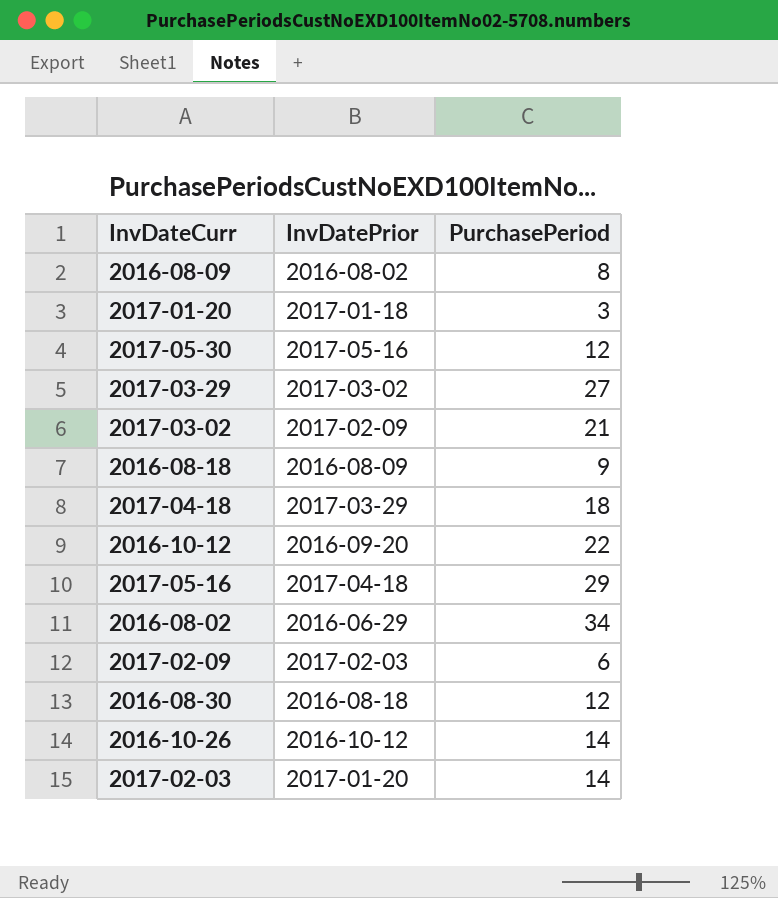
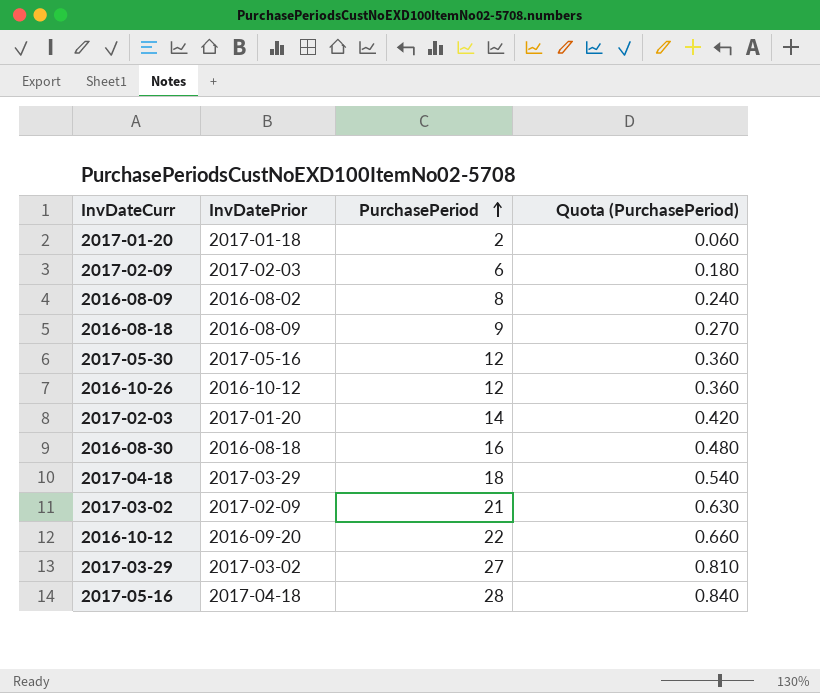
row order: none -> PurchasePeriod ascending
column Quota (PurchasePeriod) | formula: none -> [PurchasePeriod] * 0.03
row 2016-08-02: 2016-06-29 | 34 -> none
2017-01-20 | PurchasePeriod: 3 -> 2
2016-10-26 | PurchasePeriod: 14 -> 12
2016-08-30 | PurchasePeriod: 12 -> 16
2017-05-16 | PurchasePeriod: 29 -> 28

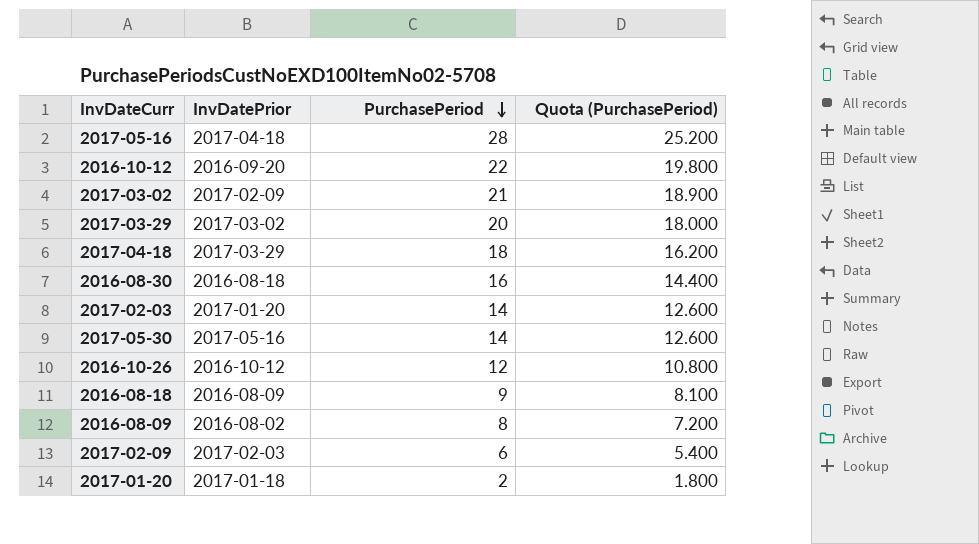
row order: PurchasePeriod ascending -> PurchasePeriod descending
column Quota (PurchasePeriod) | formula: [PurchasePeriod] * 0.03 -> [PurchasePeriod] * 0.9
2017-03-29 | PurchasePeriod: 27 -> 20
2017-05-30 | PurchasePeriod: 12 -> 14

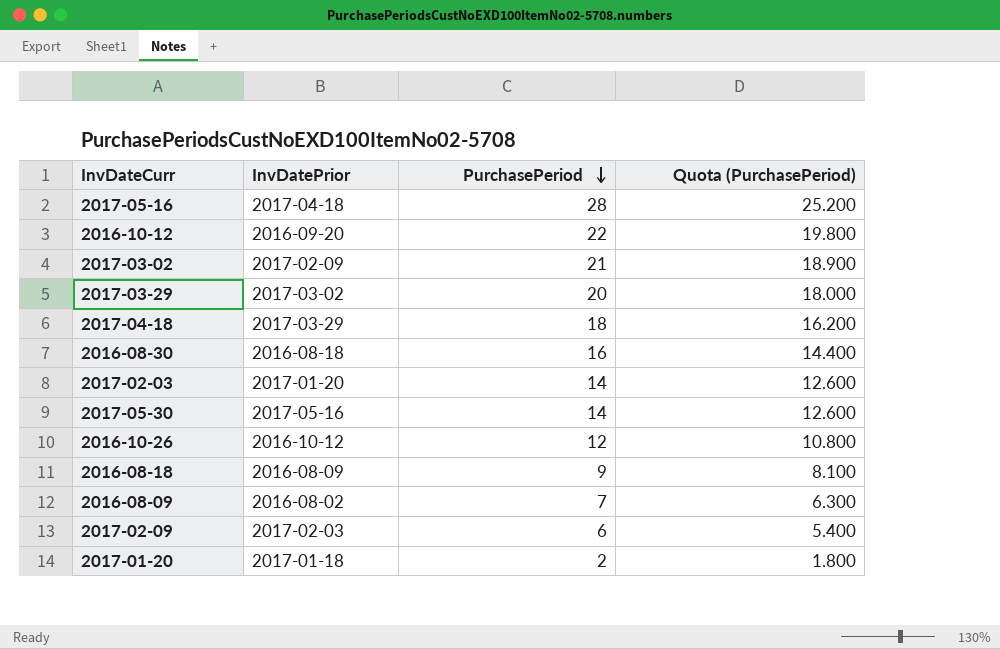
2016-08-09 | PurchasePeriod: 8 -> 7
2016-08-09 | Quota (PurchasePeriod): 7.200 -> 6.300

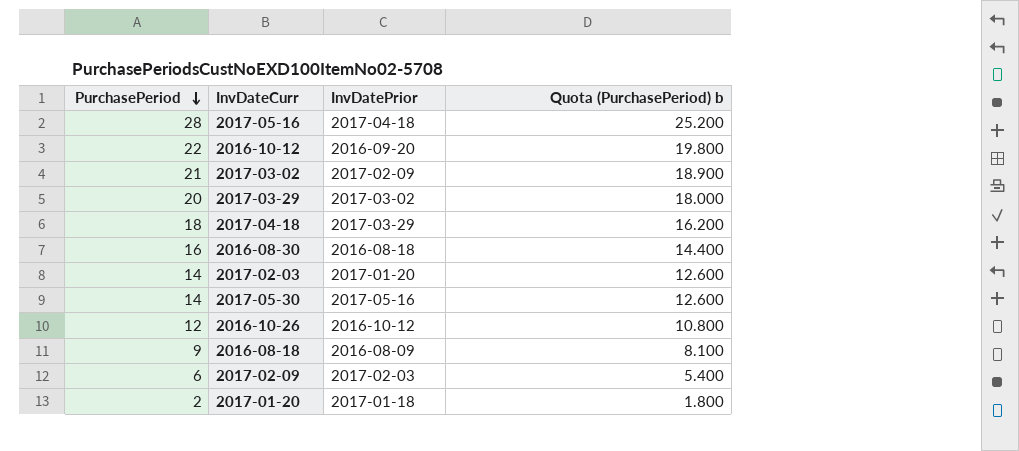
column PurchasePeriod | position: 3 -> 1
column name: Quota (PurchasePeriod) -> Quota (PurchasePeriod) b
row 2016-08-09: 2016-08-02 | 7 | 6.300 -> none

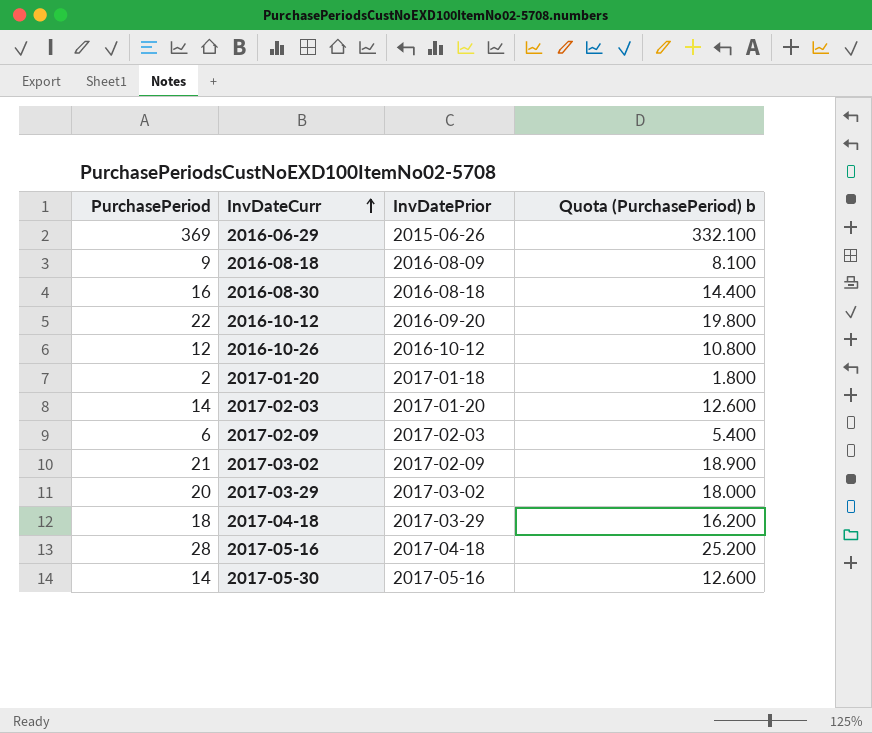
row order: PurchasePeriod descending -> InvDateCurr ascending
row 2016-06-29: none -> 369 | 2015-06-26 | 332.100

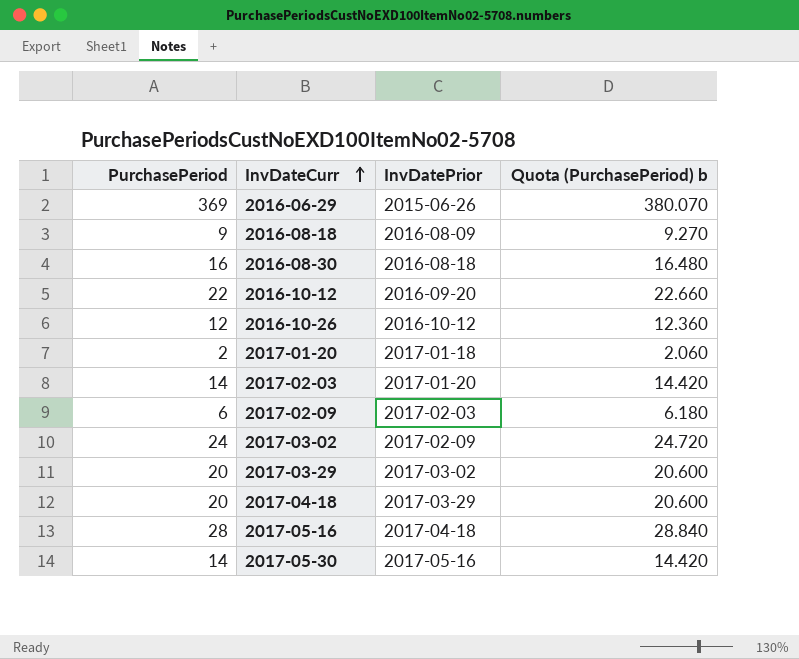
column Quota (PurchasePeriod) b | formula: [PurchasePeriod] * 0.9 -> [PurchasePeriod] * 1.03
2017-03-02 | PurchasePeriod: 21 -> 24
2017-04-18 | PurchasePeriod: 18 -> 20

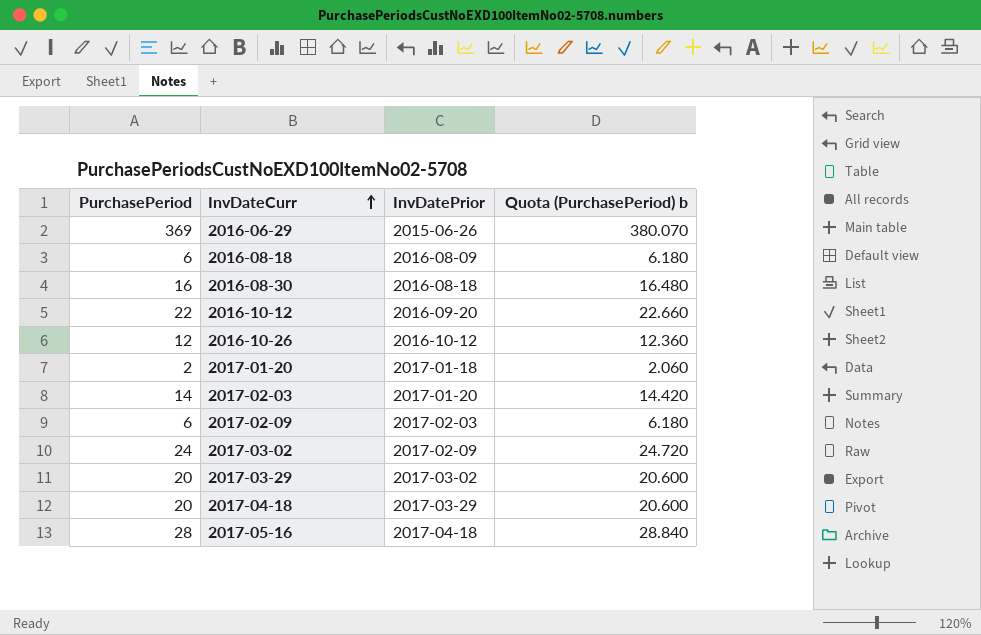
row 2017-05-30: 14 | 2017-05-16 | 14.420 -> none
2016-08-18 | PurchasePeriod: 9 -> 6
2016-08-18 | Quota (PurchasePeriod) b: 9.270 -> 6.180

